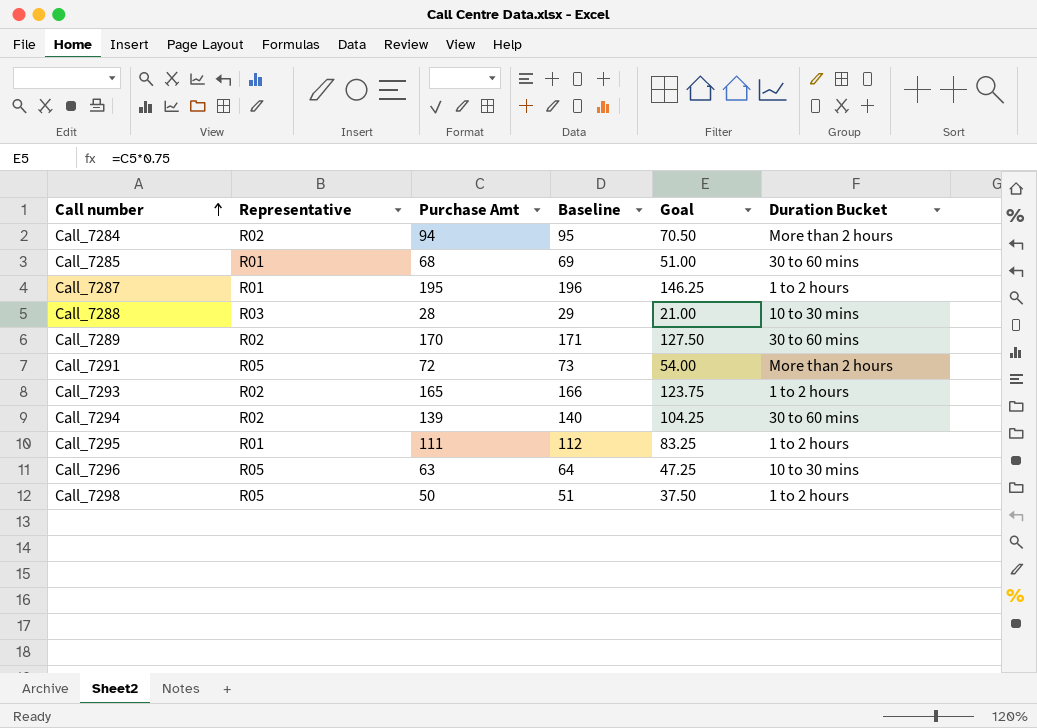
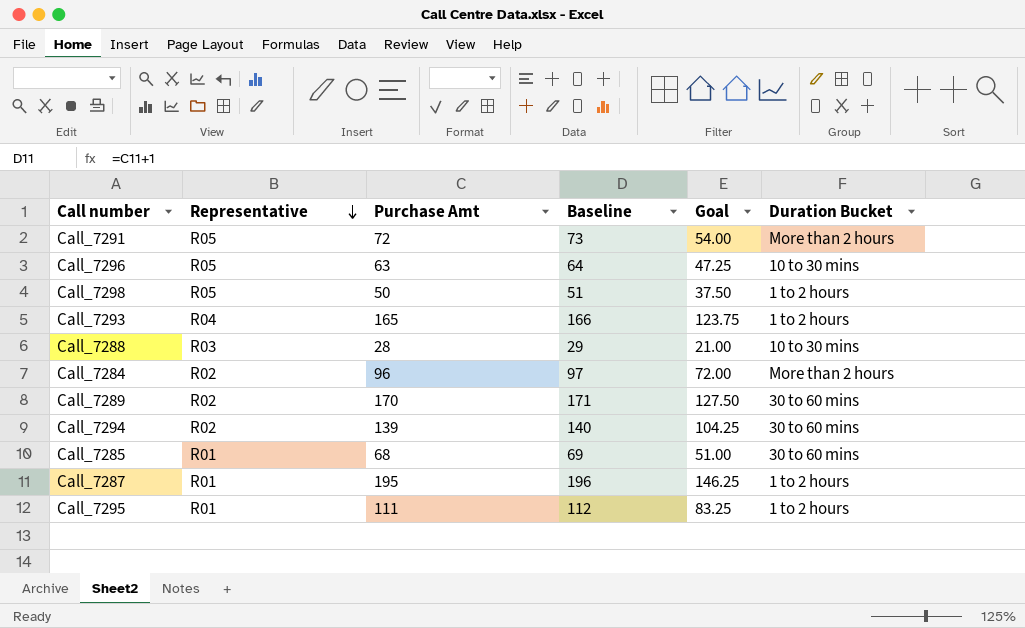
row order: Call number ascending -> Representative descending
Call_7293 | Representative: R02 -> R04
Call_7284 | Purchase Amt: 94 -> 96
Call_7284 | Baseline: 95 -> 97
Call_7284 | Goal: 70.50 -> 72.00

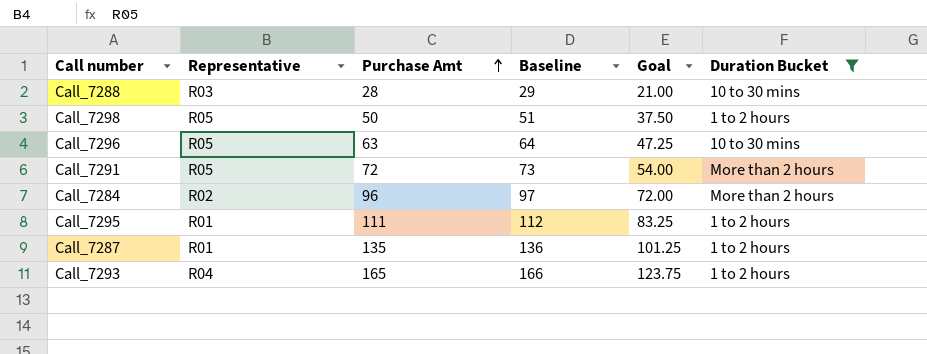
filter: none -> Duration Bucket != 30 to 60 mins
row order: Representative descending -> Purchase Amt ascending
Call_7287 | Purchase Amt: 195 -> 135
Call_7287 | Baseline: 196 -> 136
Call_7287 | Goal: 146.25 -> 101.25

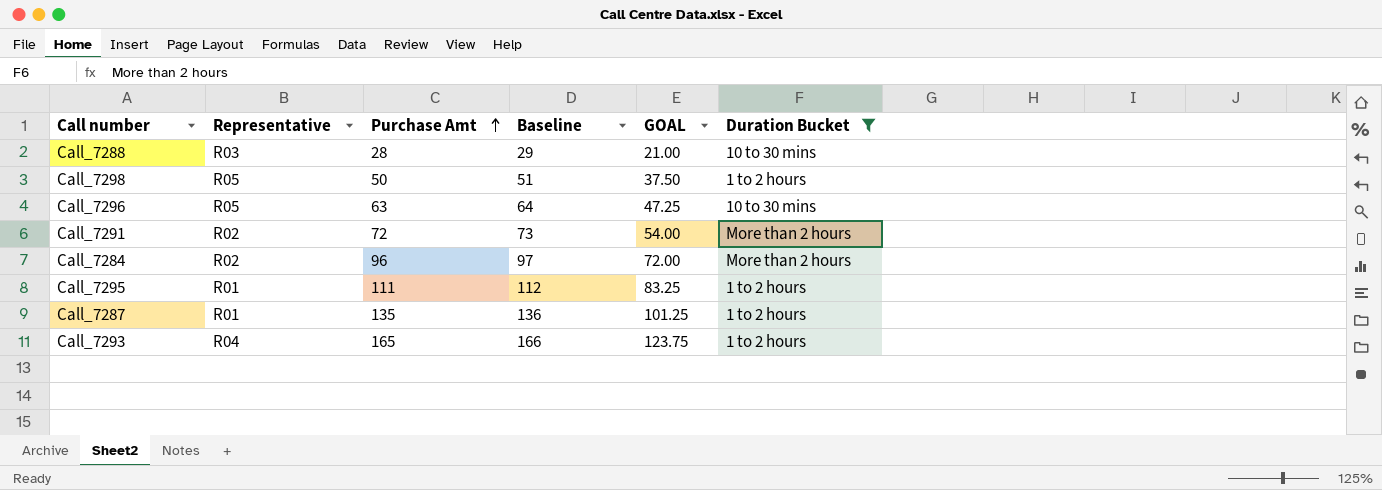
column name: Goal -> GOAL
Call_7291 | Representative: R05 -> R02

